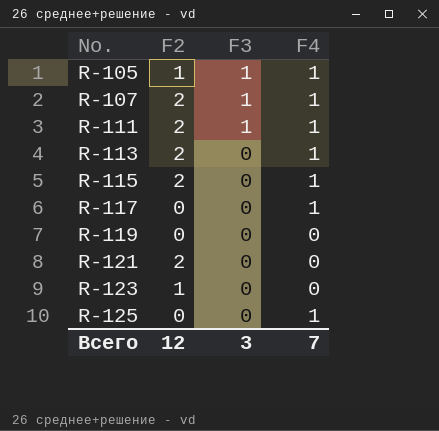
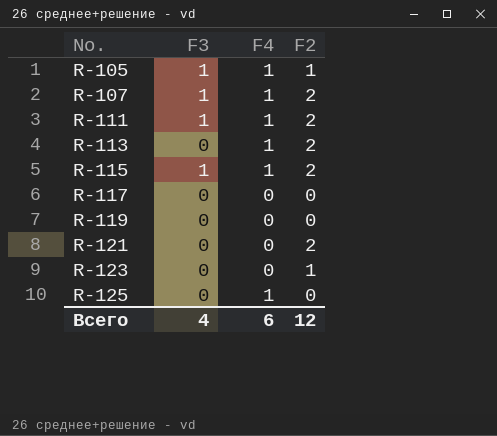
column F2 | position: 2 -> 4
R-115 | F3: 0 -> 1
R-117 | F4: 1 -> 0
Всего | F3: 3 -> 4
Всего | F4: 7 -> 6

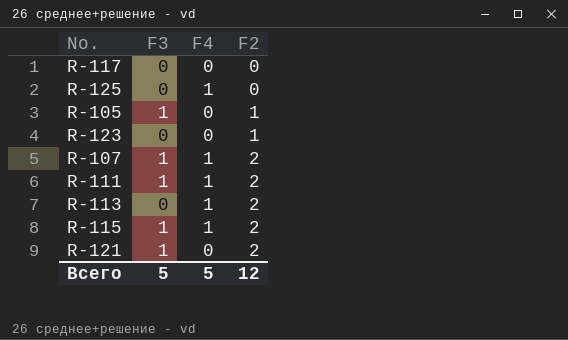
row order: No. ascending -> F2 ascending
row R-119: 0 | 0 | 0 -> none
R-105 | F4: 1 -> 0
R-121 | F3: 0 -> 1
Всего | F3: 4 -> 5
Всего | F4: 6 -> 5

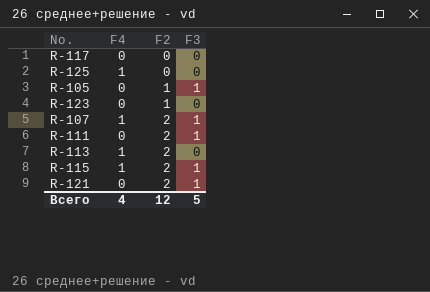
column F3 | position: 2 -> 4
R-111 | F4: 1 -> 0
Всего | F4: 5 -> 4

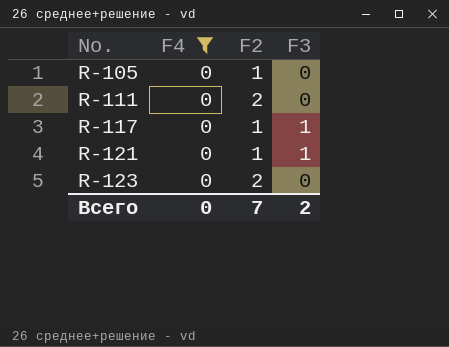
filter: none -> F4 = 0
row order: F2 ascending -> No. ascending
R-105 | F3: 1 -> 0
R-111 | F3: 1 -> 0
R-117 | F2: 0 -> 1
R-117 | F3: 0 -> 1
R-121 | F2: 2 -> 1
R-123 | F2: 1 -> 2
Всего | F4: 4 -> 0
Всего | F2: 12 -> 7
Всего | F3: 5 -> 2

